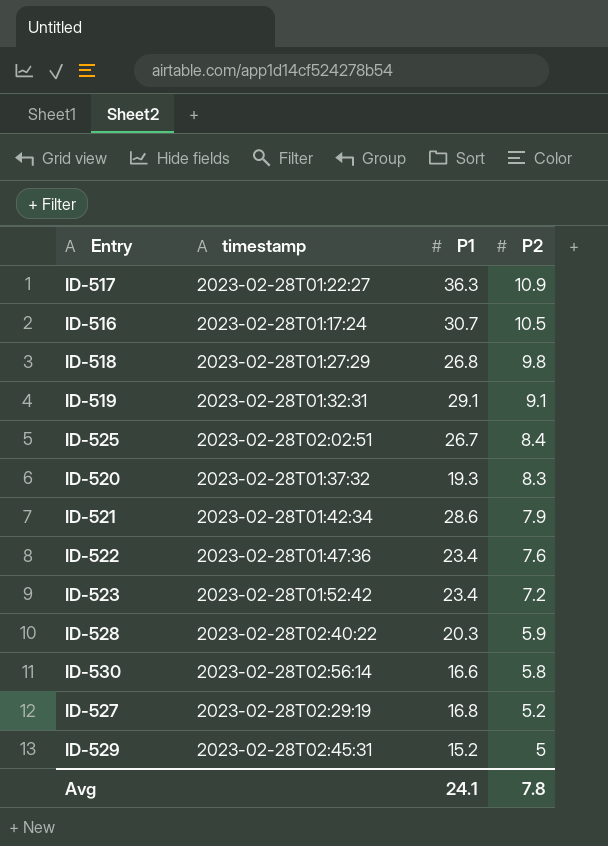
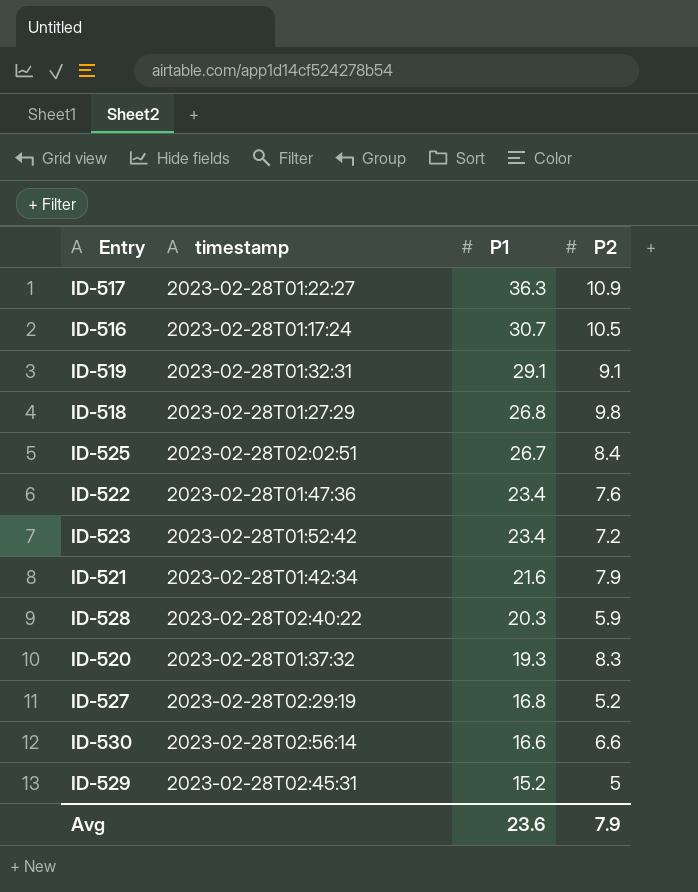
row order: P2 descending -> P1 descending
ID-521 | P1: 28.6 -> 21.6
ID-530 | P2: 5.8 -> 6.6
Avg | P1: 24.1 -> 23.6
Avg | P2: 7.8 -> 7.9

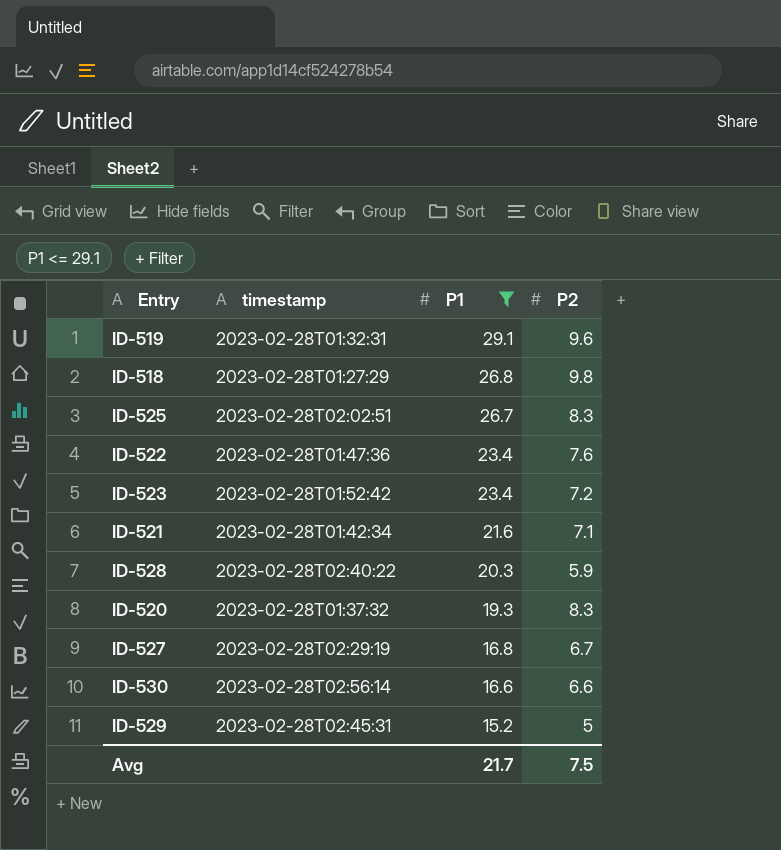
filter: none -> P1 <= 29.1
ID-519 | P2: 9.1 -> 9.6
ID-525 | P2: 8.4 -> 8.3
ID-521 | P2: 7.9 -> 7.1
ID-527 | P2: 5.2 -> 6.7
Avg | P1: 23.6 -> 21.7
Avg | P2: 7.9 -> 7.5

